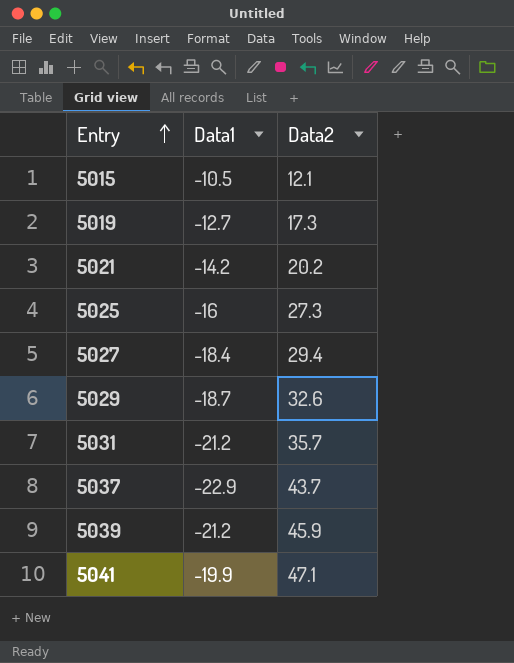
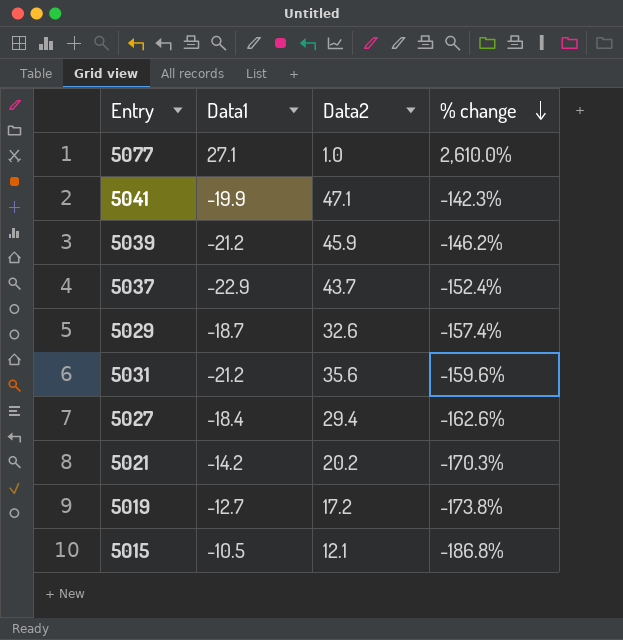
row order: Entry ascending -> % change descending
column % change | formula: none -> ([Data1] - [Data2]) / [Data2]
row 5025: -16 | 27.3 -> none
row 5077: none -> 27.1 | 1.0 | 2,610.0%
5031 | Data2: 35.7 -> 35.6
5019 | Data2: 17.3 -> 17.2

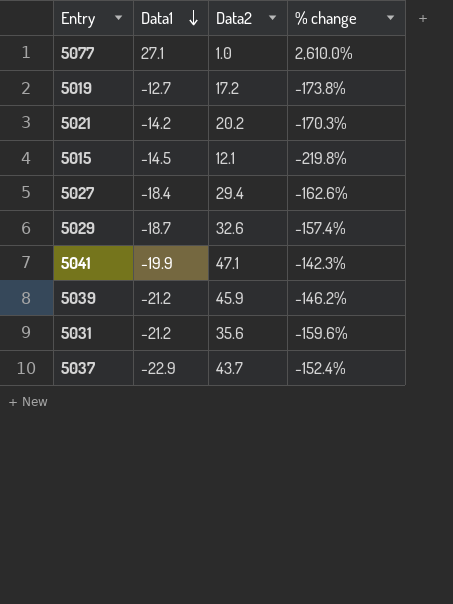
row order: % change descending -> Data1 descending
5015 | Data1: -10.5 -> -14.5
5015 | % change: -186.8% -> -219.8%

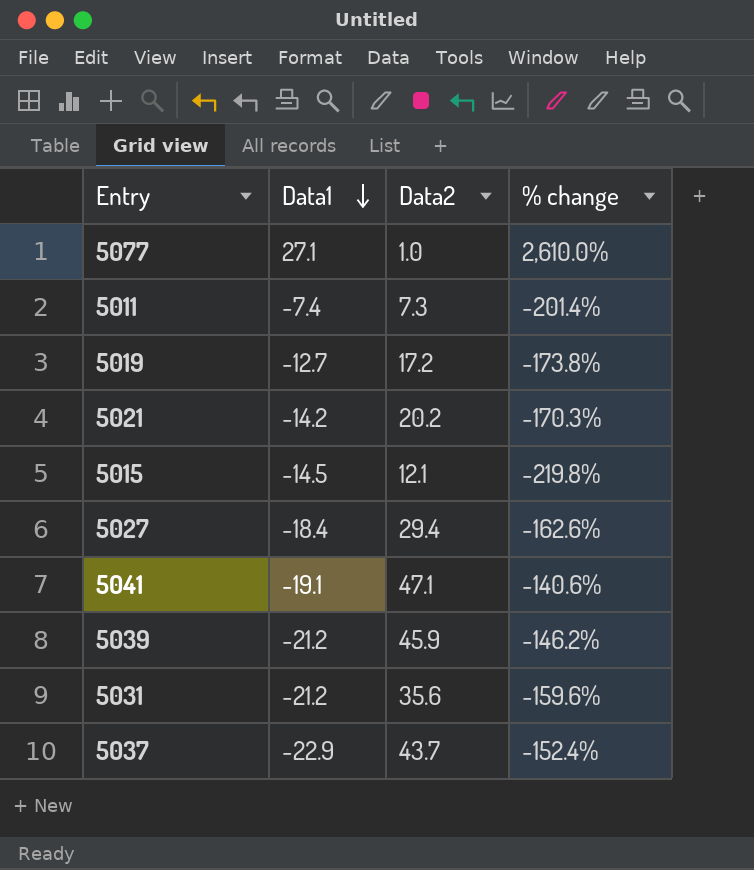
row 5029: -18.7 | 32.6 | -157.4% -> none
row 5011: none -> -7.4 | 7.3 | -201.4%
5041 | Data1: -19.9 -> -19.1
5041 | % change: -142.3% -> -140.6%

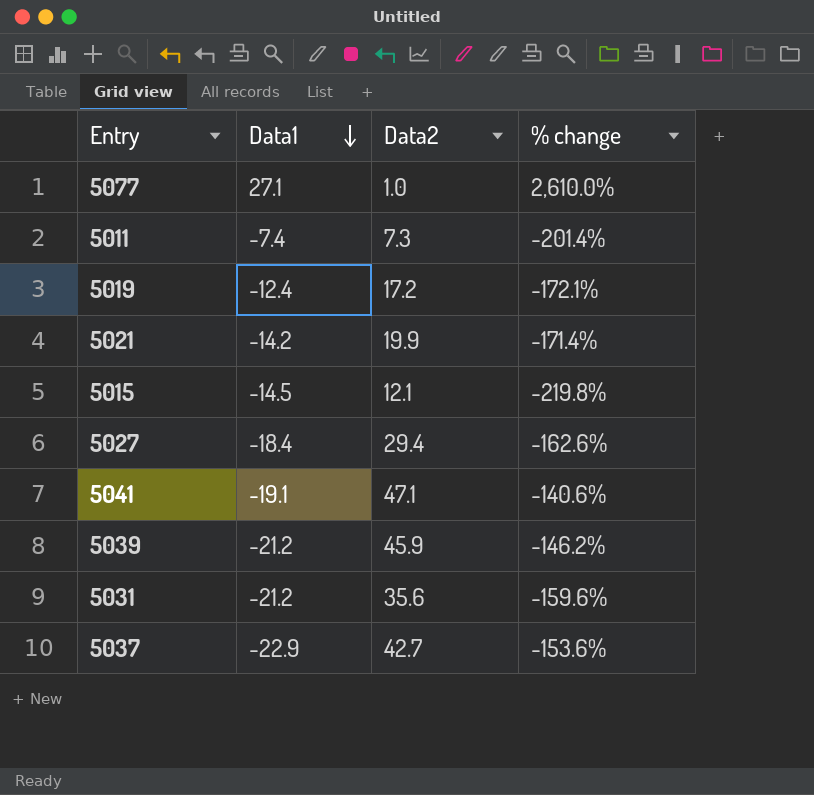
5019 | Data1: -12.7 -> -12.4
5019 | % change: -173.8% -> -172.1%
5021 | Data2: 20.2 -> 19.9
5021 | % change: -170.3% -> -171.4%
5037 | Data2: 43.7 -> 42.7
5037 | % change: -152.4% -> -153.6%

